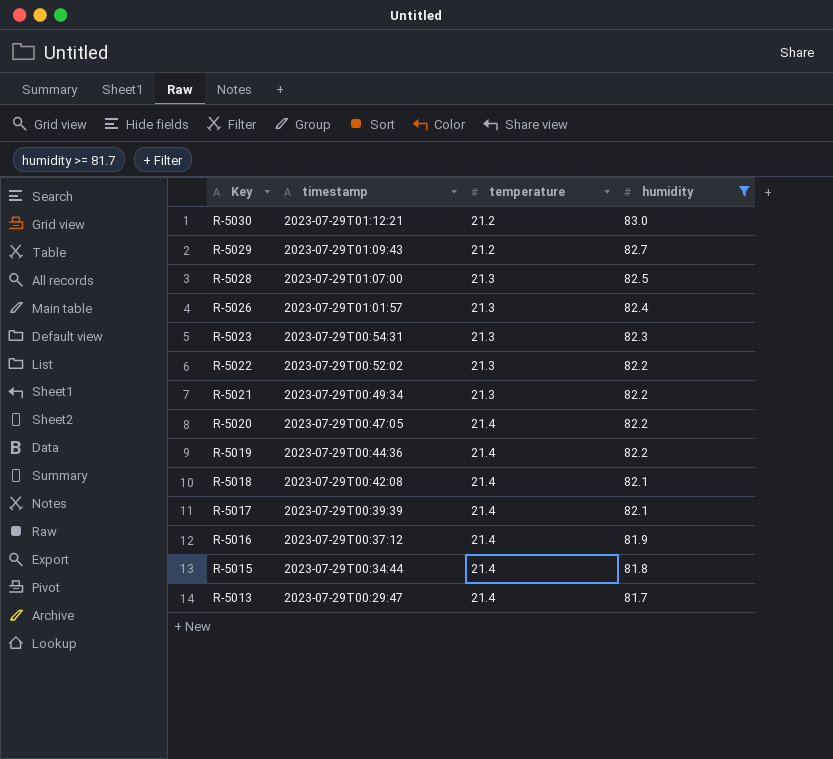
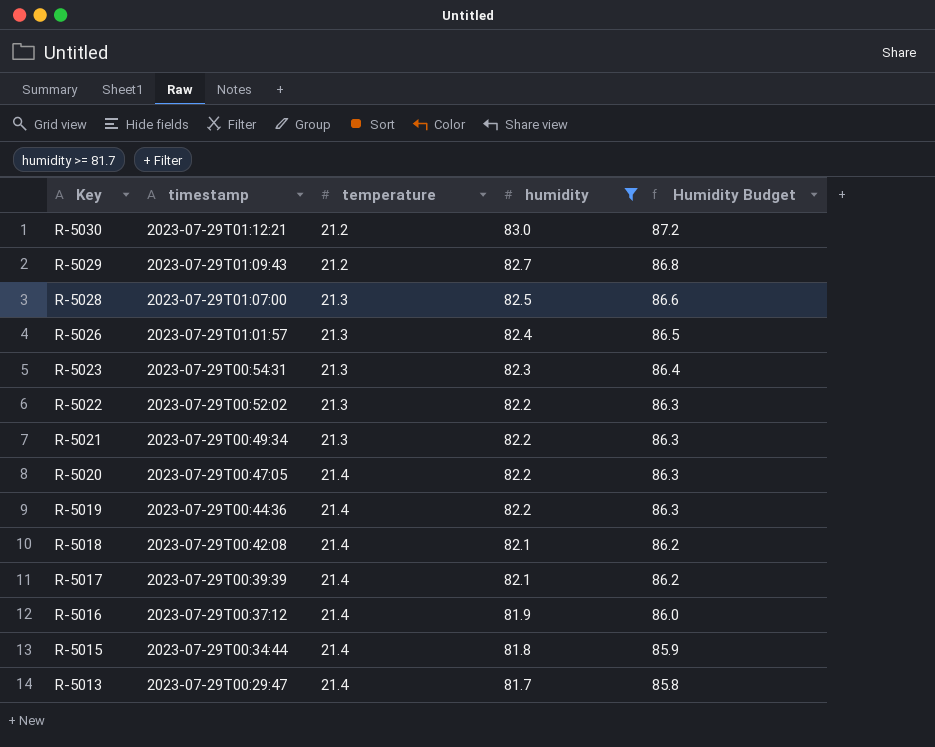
column Humidity Budget | formula: none -> [humidity] * 1.05

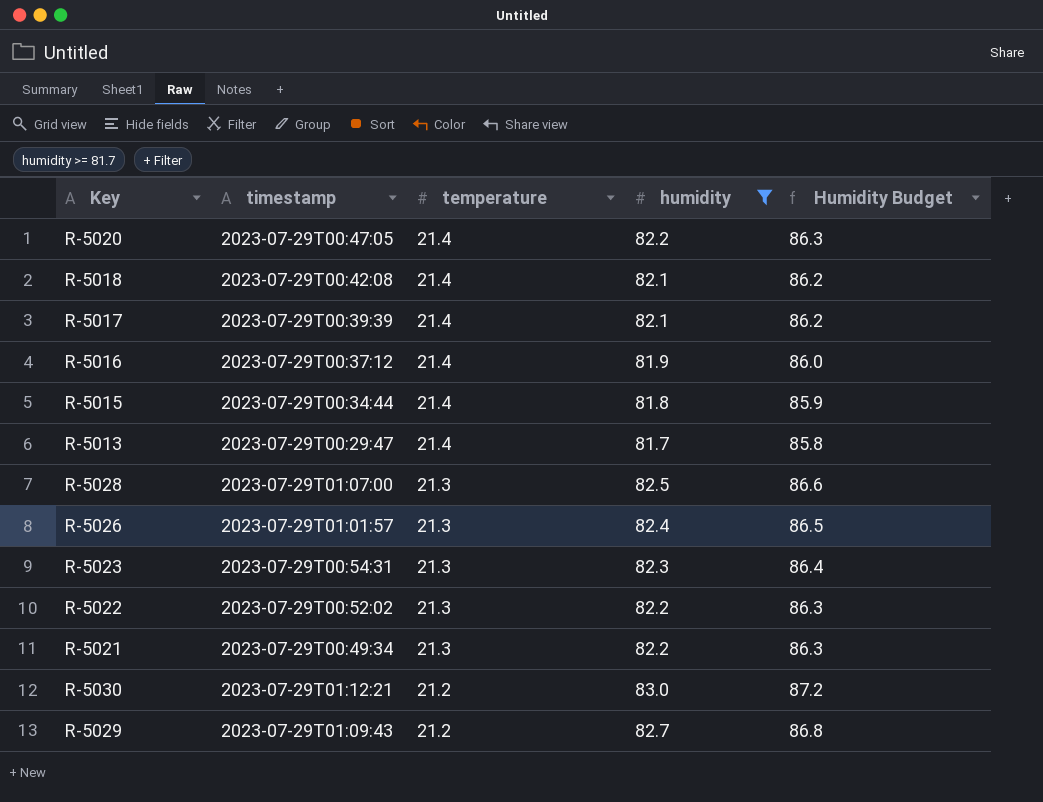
row order: Key descending -> temperature descending
row R-5019: 2023-07-29T00:44:36 | 21.4 | 82.2 | 86.3 -> none

